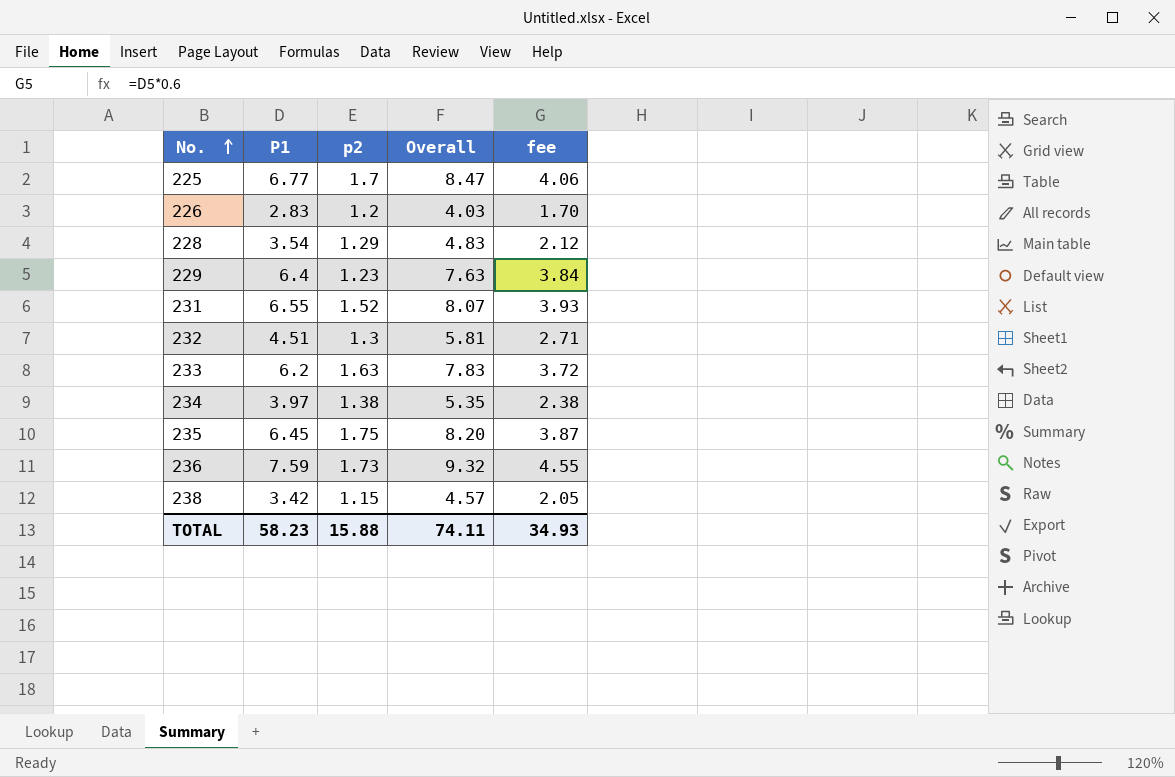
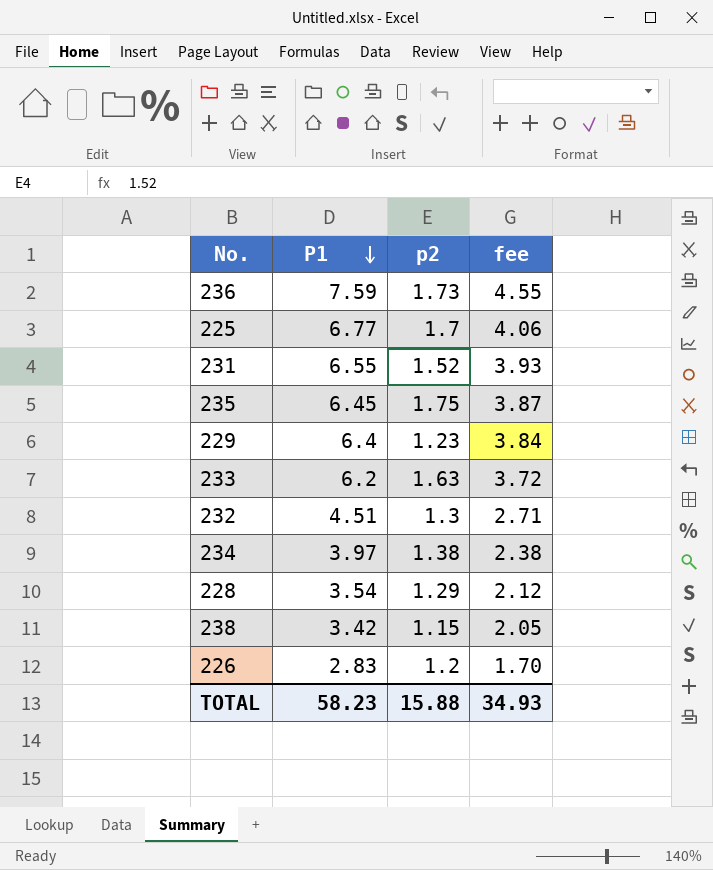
row order: No. ascending -> P1 descending
column Overall | formula: [P1] + [p2] -> none

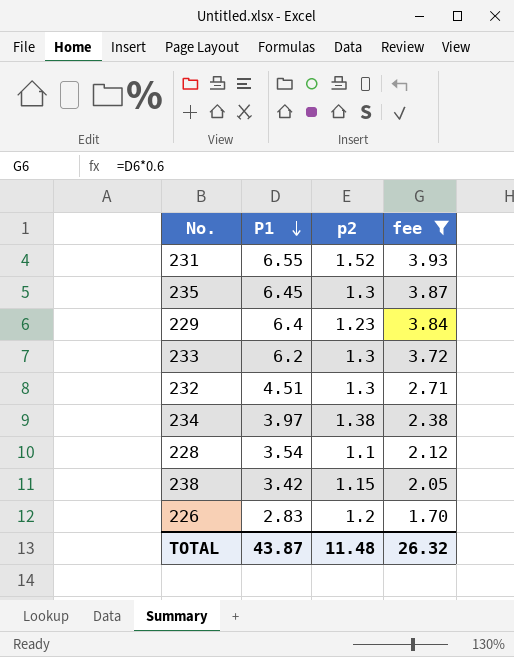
filter: none -> fee <= 3.93
235 | p2: 1.75 -> 1.3
233 | p2: 1.63 -> 1.3
228 | p2: 1.29 -> 1.1
TOTAL | P1: 58.23 -> 43.87
TOTAL | p2: 15.88 -> 11.48
TOTAL | fee: 34.93 -> 26.32

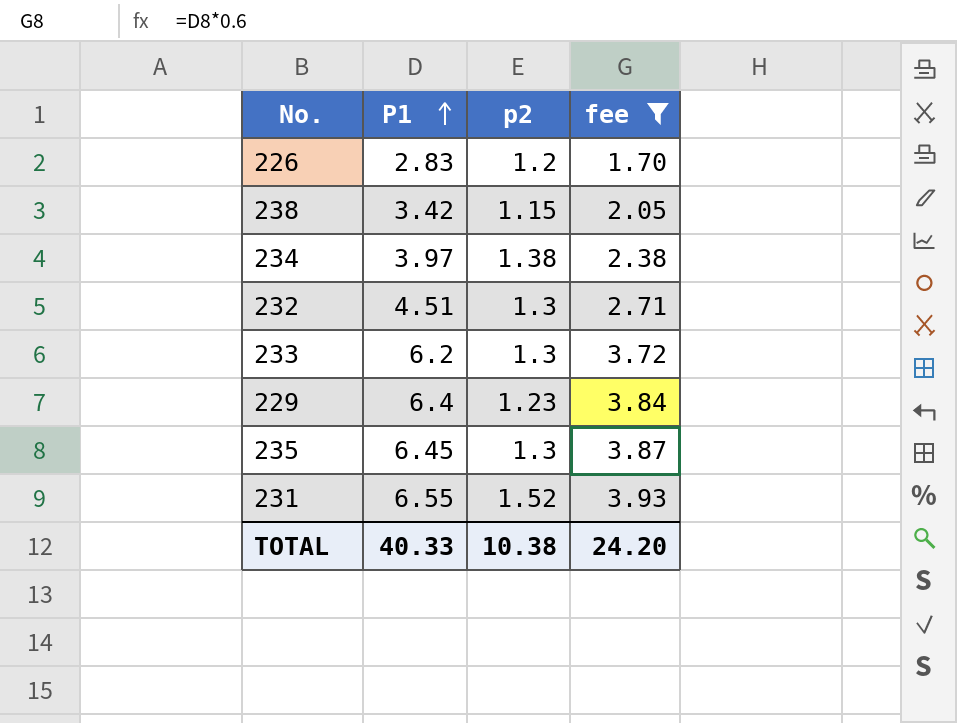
row order: P1 descending -> P1 ascending
row 228: 3.54 | 1.1 | 2.12 -> none
TOTAL | P1: 43.87 -> 40.33
TOTAL | p2: 11.48 -> 10.38
TOTAL | fee: 26.32 -> 24.20

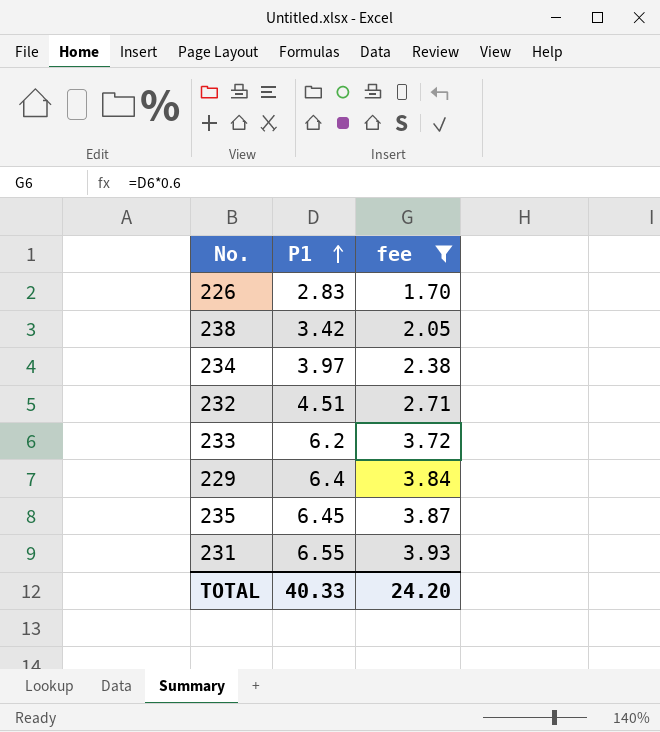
column p2 | position: 3 -> none

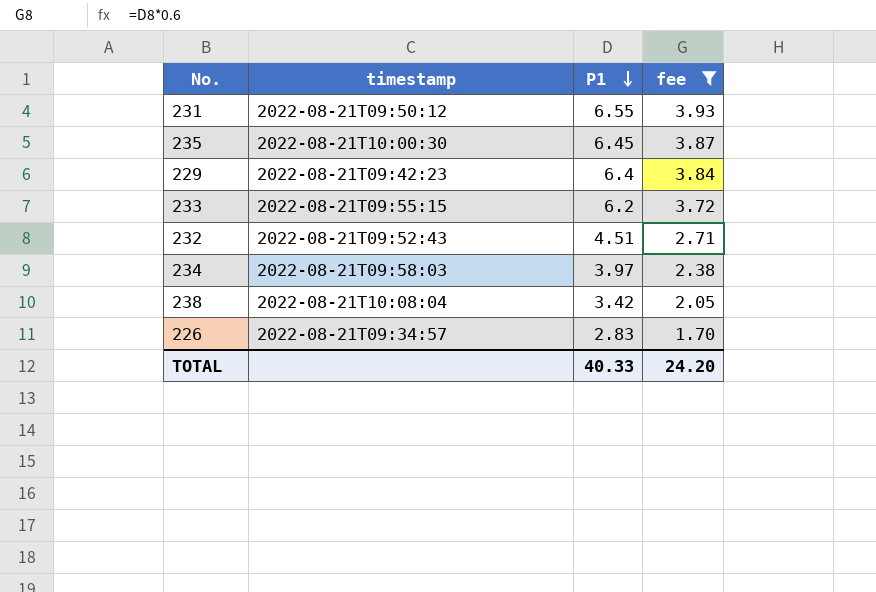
row order: P1 ascending -> P1 descending
column timestamp | position: none -> 2

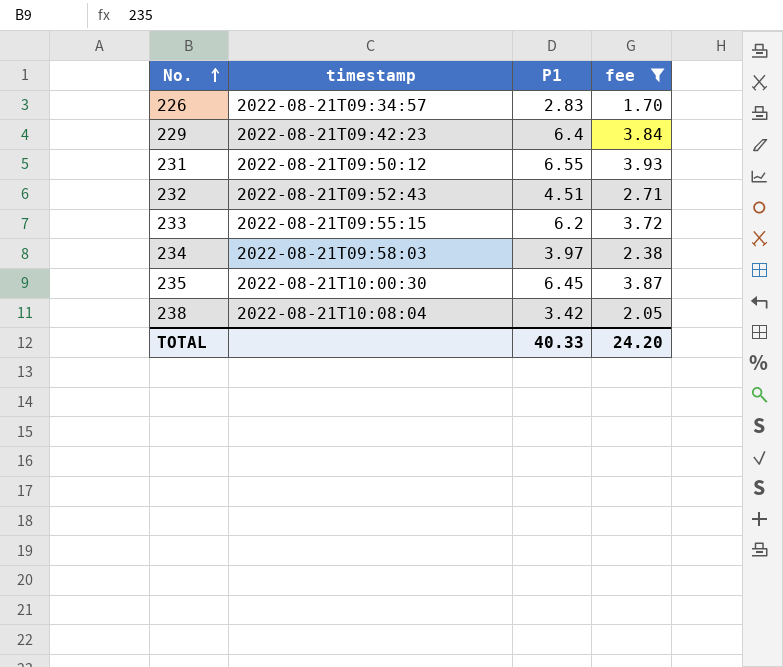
row order: P1 descending -> No. ascending

